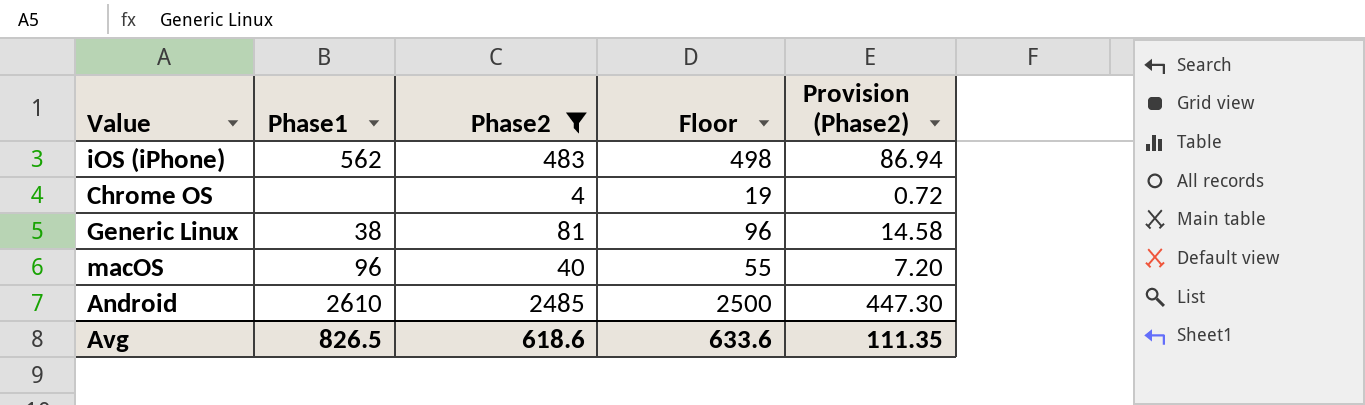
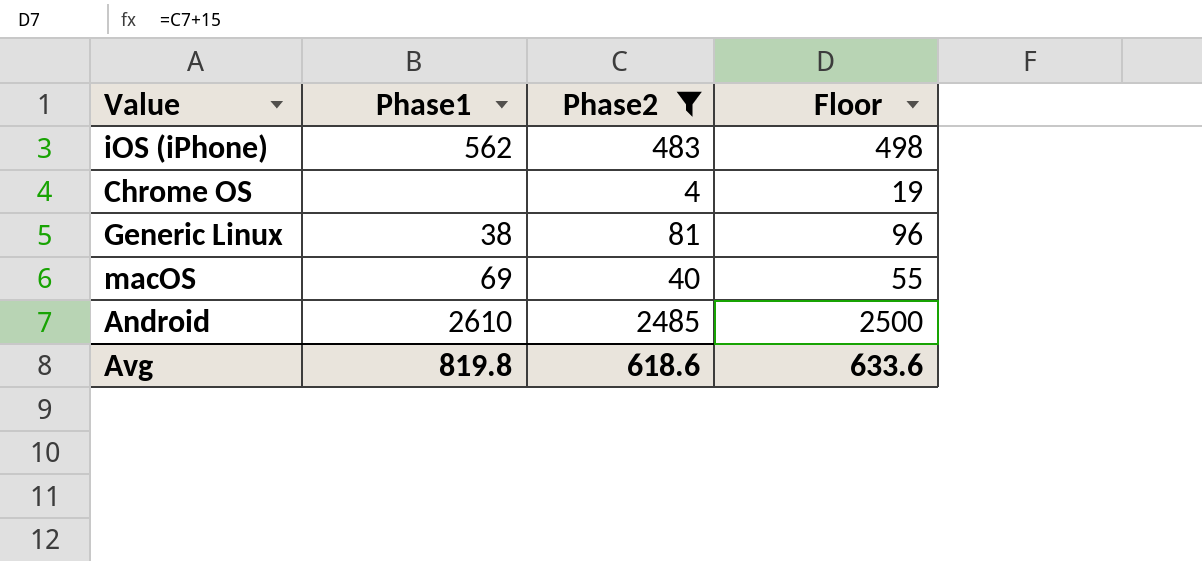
column Provision (Phase2) | formula: [Phase2] * 0.18 -> none
macOS | Phase1: 96 -> 69
Avg | Phase1: 826.5 -> 819.8

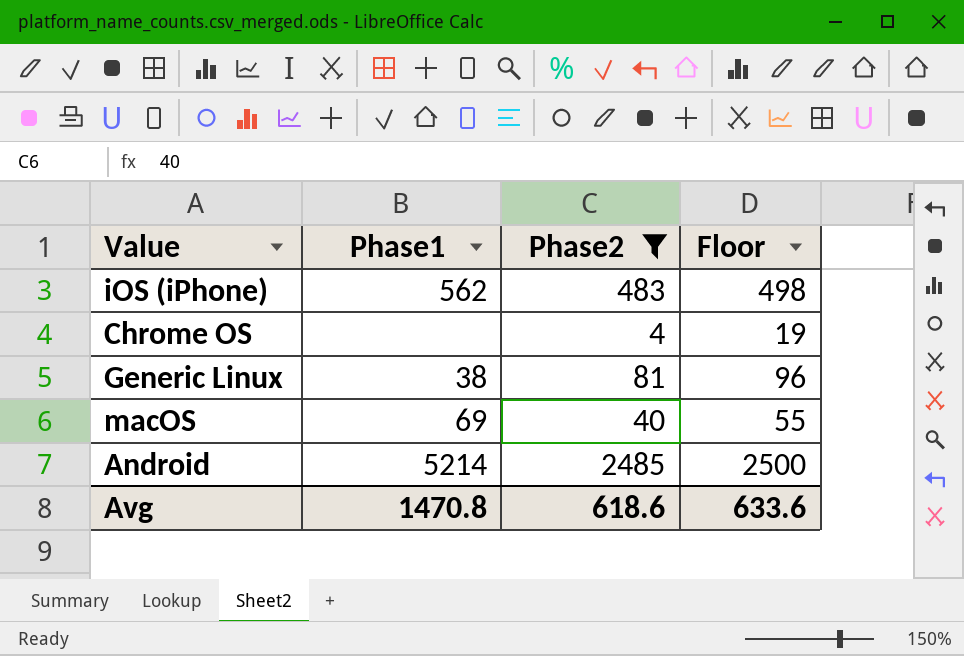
Android | Phase1: 2610 -> 5214
Avg | Phase1: 819.8 -> 1470.8

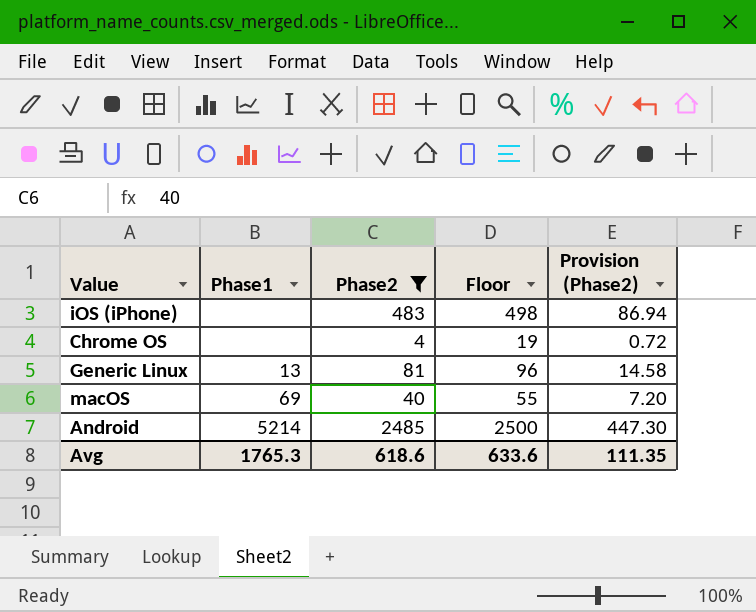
column Provision (Phase2) | formula: none -> [Phase2] * 0.18
iOS (iPhone) | Phase1: 562 -> none
Generic Linux | Phase1: 38 -> 13
Avg | Phase1: 1470.8 -> 1765.3

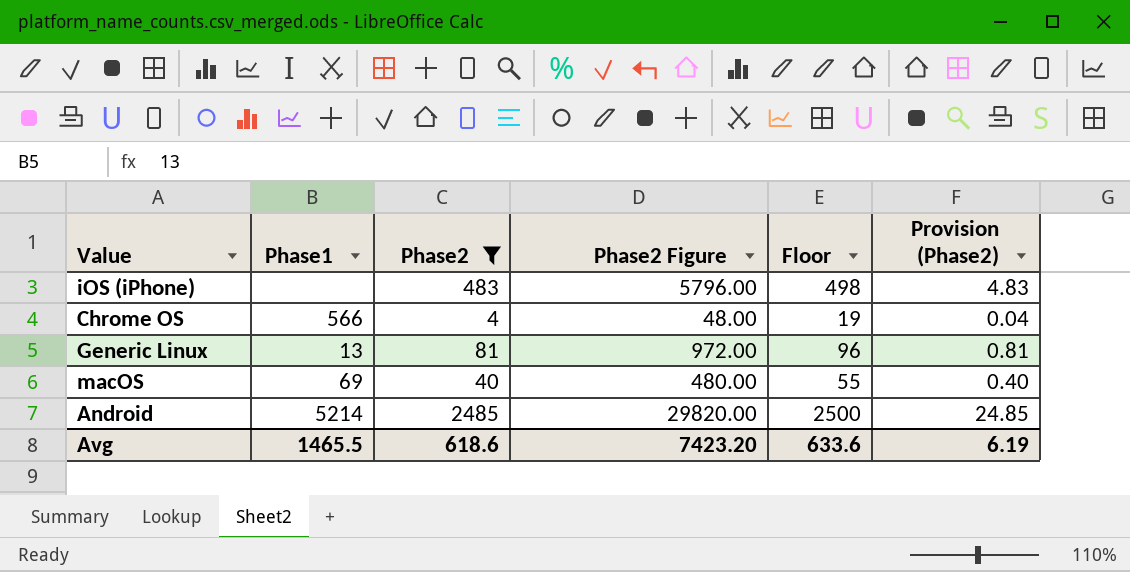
column Phase2 Figure | formula: none -> [Phase2] * 12
column Provision (Phase2) | formula: [Phase2] * 0.18 -> [Phase2] * 0.01
Chrome OS | Phase1: none -> 566
Avg | Phase1: 1765.3 -> 1465.5
Avg | Provision (Phase2): 111.35 -> 6.19

